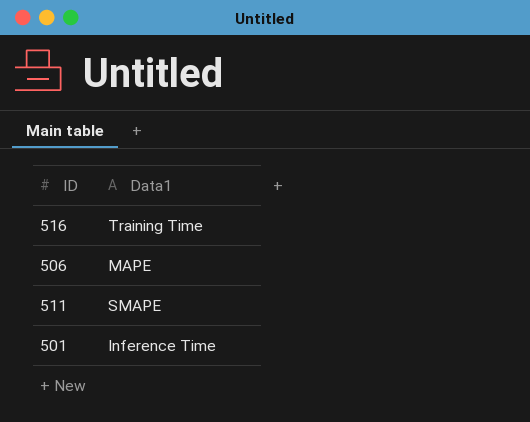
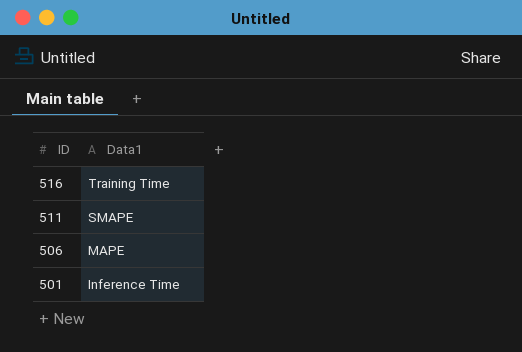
row order: none -> ID descending

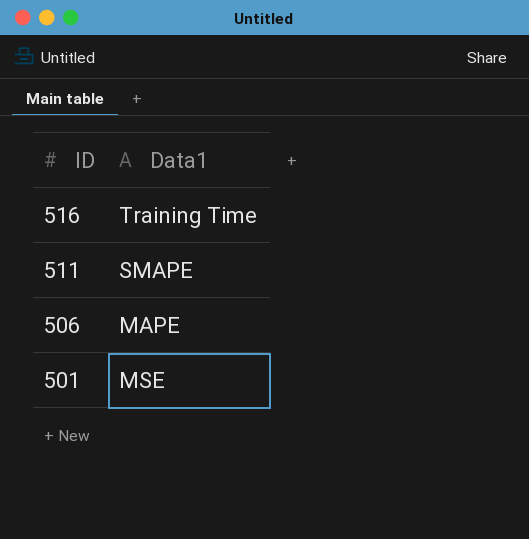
501 | Data1: Inference Time -> MSE

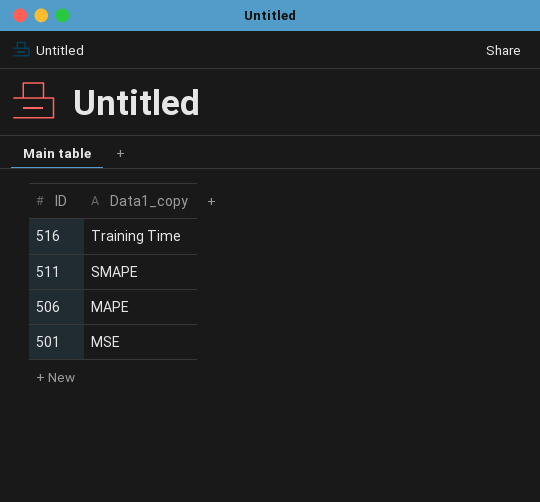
column name: Data1 -> Data1_copy

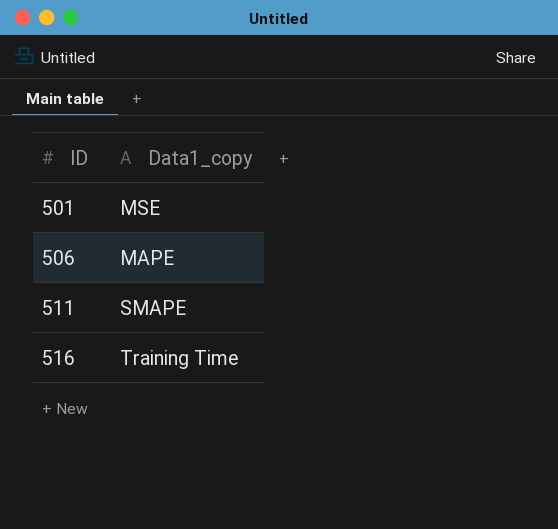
row order: ID descending -> ID ascending

